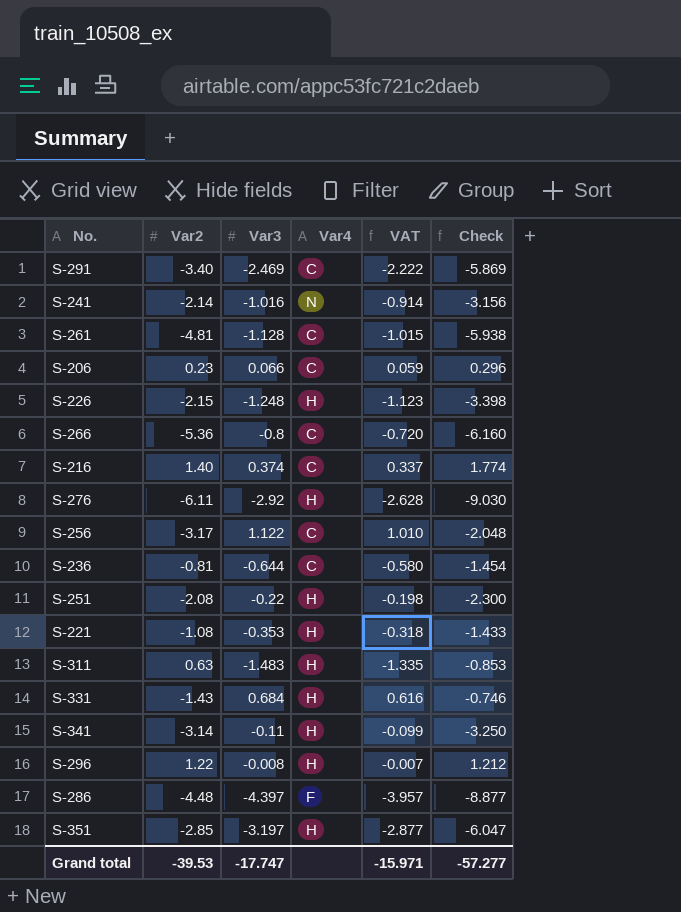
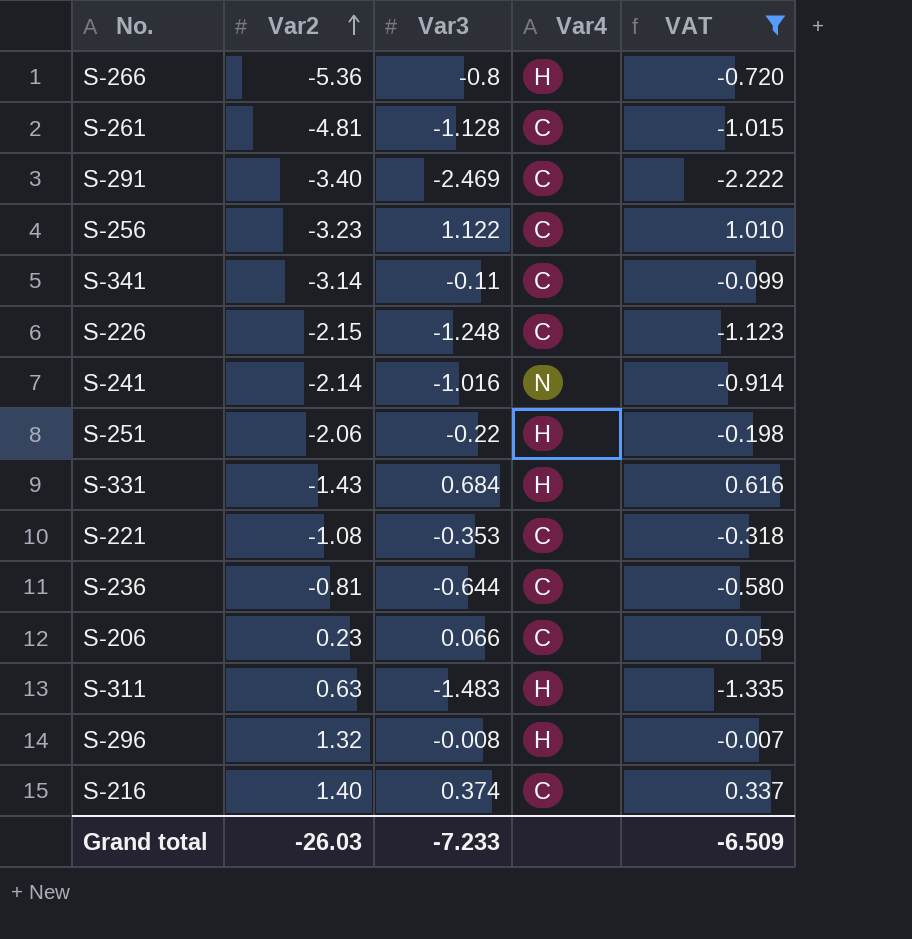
filter: none -> VAT >= -2.222
row order: none -> Var2 ascending
column Check | formula: [Var2] + [Var3] -> none
S-266 | Var4: C -> H
S-256 | Var2: -3.17 -> -3.23
S-341 | Var4: H -> C
S-226 | Var4: H -> C
S-251 | Var2: -2.08 -> -2.06
S-221 | Var4: H -> C
S-296 | Var2: 1.22 -> 1.32
Grand total | Var2: -39.53 -> -26.03
Grand total | Var3: -17.747 -> -7.233
Grand total | VAT: -15.971 -> -6.509

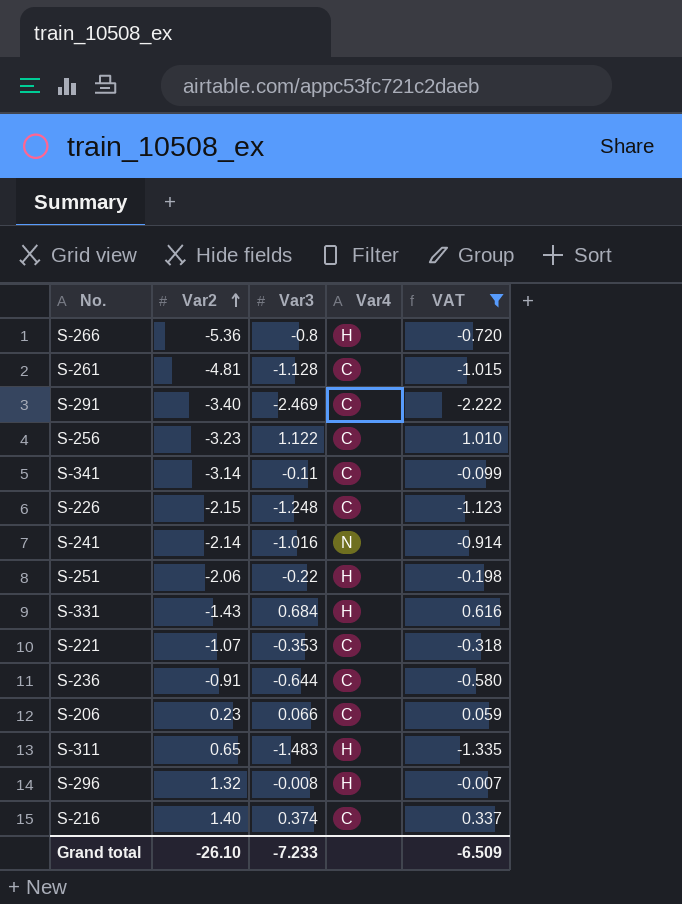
S-221 | Var2: -1.08 -> -1.07
S-236 | Var2: -0.81 -> -0.91
S-311 | Var2: 0.63 -> 0.65
Grand total | Var2: -26.03 -> -26.10

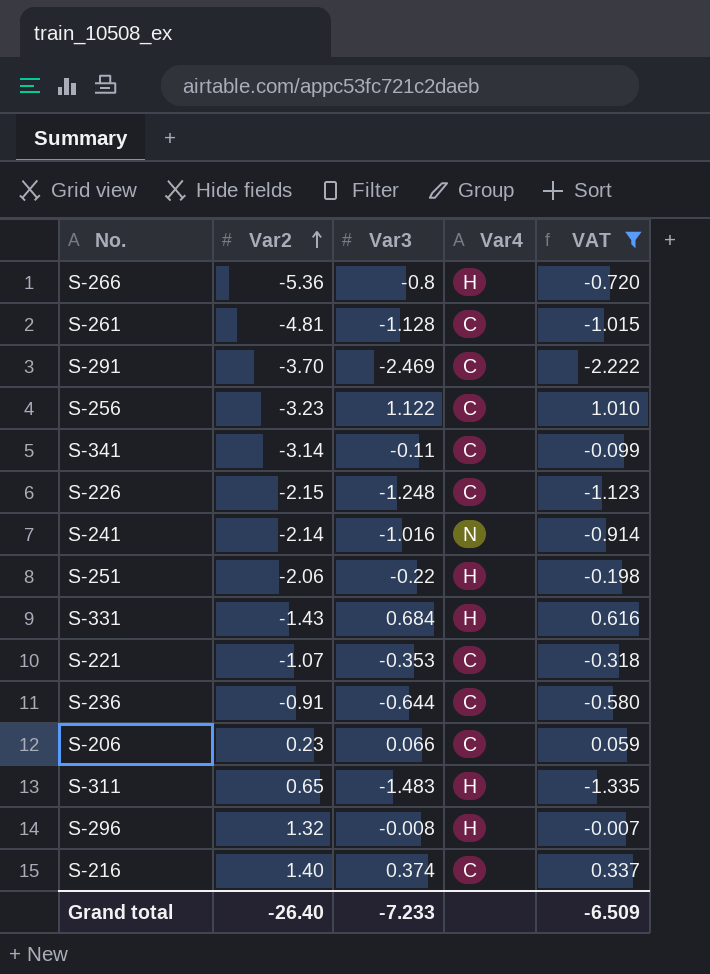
S-291 | Var2: -3.40 -> -3.70
Grand total | Var2: -26.10 -> -26.40

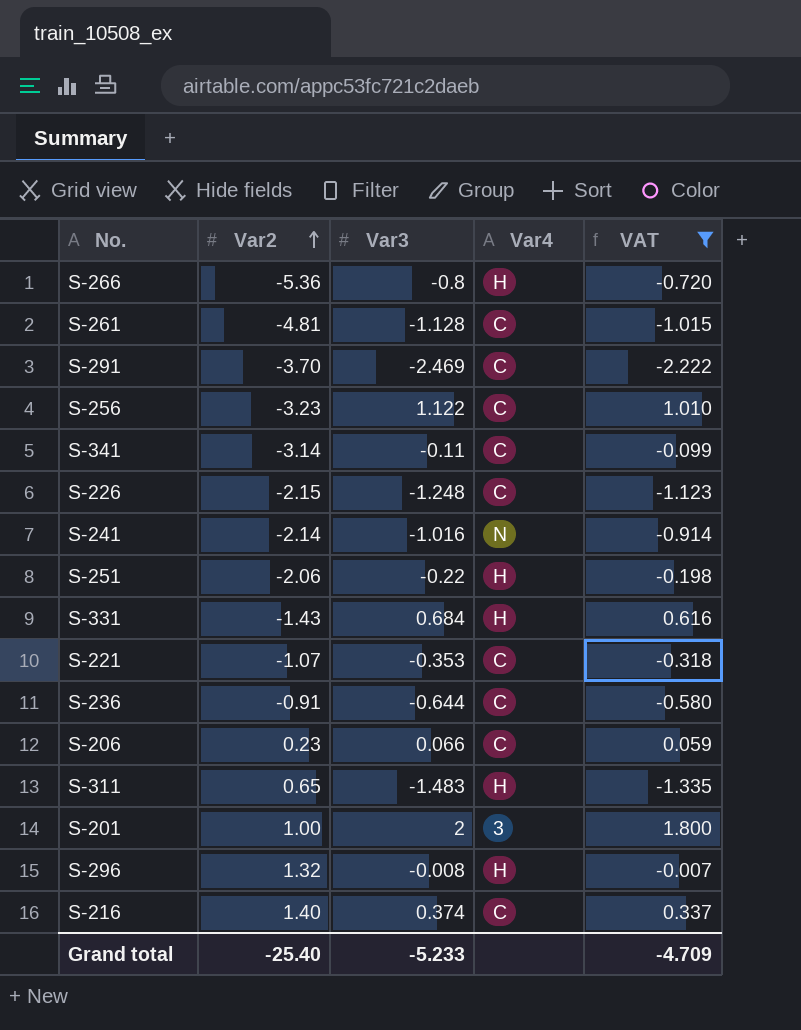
row S-201: none -> 1.00 | 2 | 3 | 1.800
Grand total | Var2: -26.40 -> -25.40
Grand total | Var3: -7.233 -> -5.233
Grand total | VAT: -6.509 -> -4.709

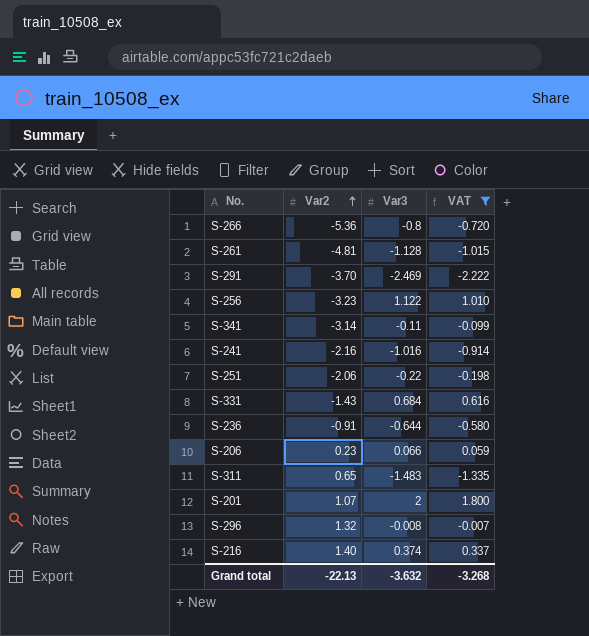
column Var4 | position: 4 -> none
row S-226: -2.15 | -1.248 | C | -1.123 -> none
row S-221: -1.07 | -0.353 | C | -0.318 -> none
S-241 | Var2: -2.14 -> -2.16
S-201 | Var2: 1.00 -> 1.07
Grand total | Var2: -25.40 -> -22.13
Grand total | Var3: -5.233 -> -3.632
Grand total | VAT: -4.709 -> -3.268

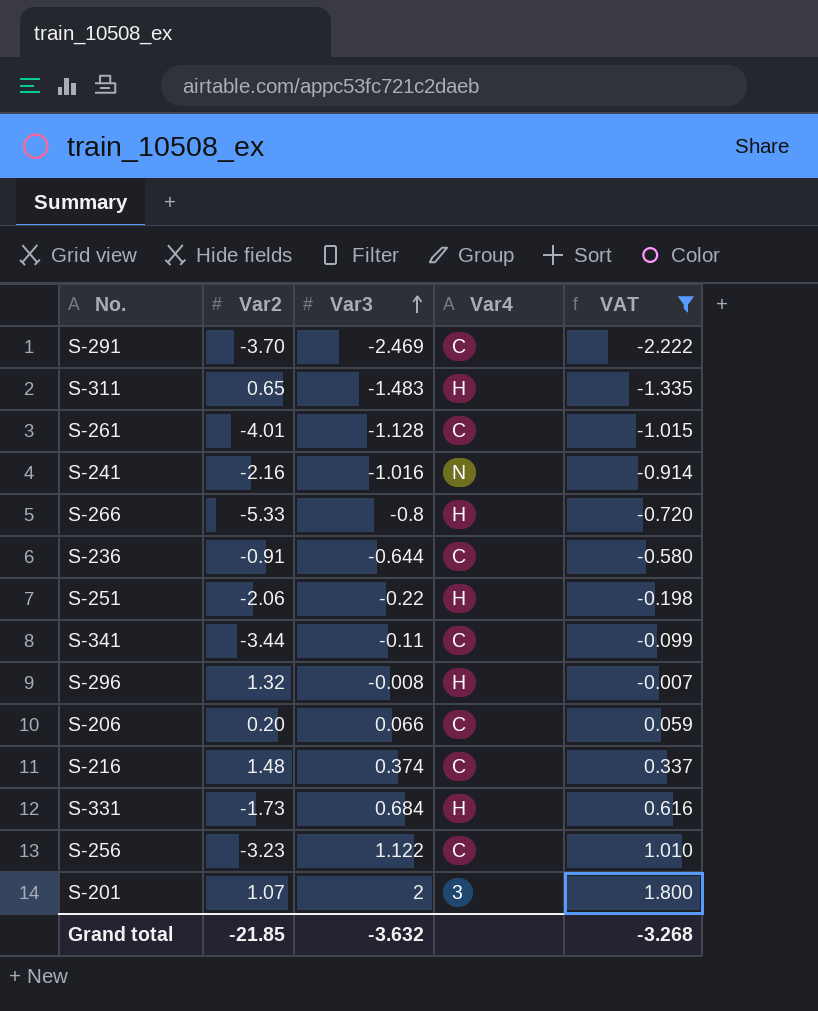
row order: Var2 ascending -> Var3 ascending
column Var4 | position: none -> 4
S-261 | Var2: -4.81 -> -4.01
S-266 | Var2: -5.36 -> -5.33
S-341 | Var2: -3.14 -> -3.44
S-206 | Var2: 0.23 -> 0.20
S-216 | Var2: 1.40 -> 1.48
S-331 | Var2: -1.43 -> -1.73
Grand total | Var2: -22.13 -> -21.85

